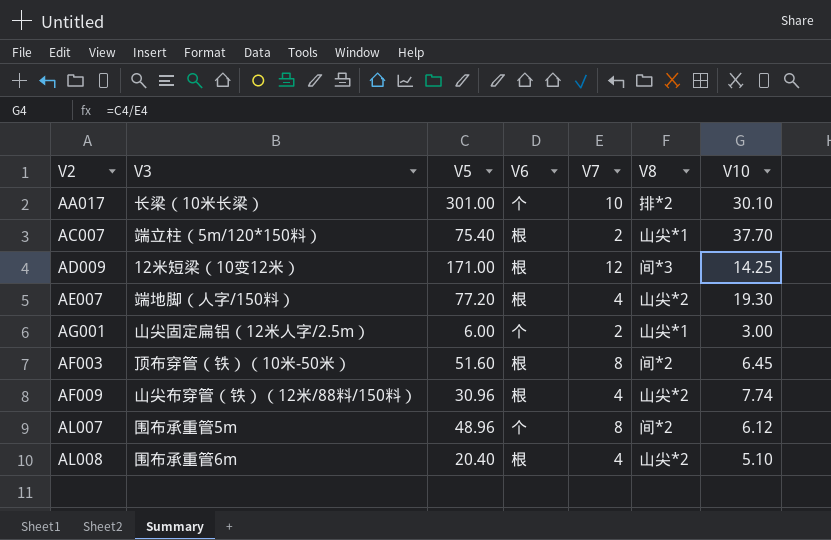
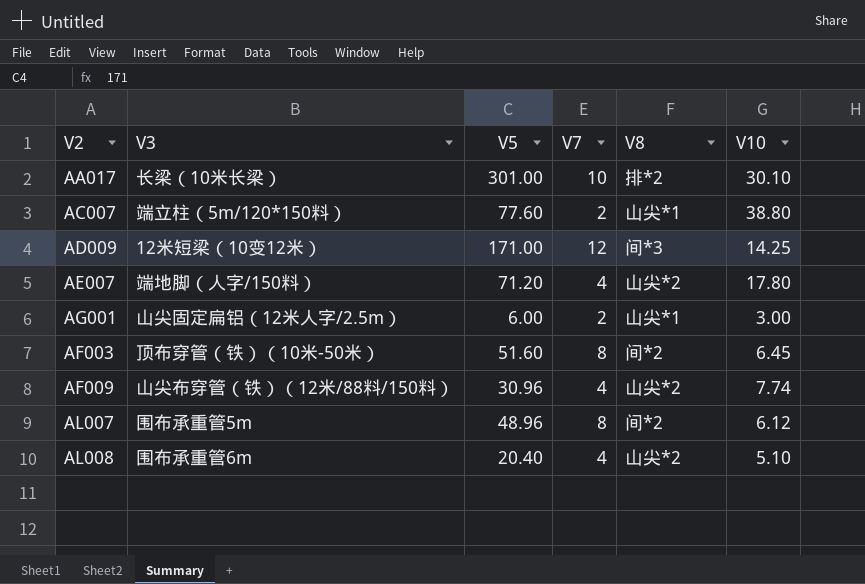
column V6 | position: 4 -> none
AC007 | V5: 75.40 -> 77.60
AC007 | V10: 37.70 -> 38.80
AE007 | V5: 77.20 -> 71.20
AE007 | V10: 19.30 -> 17.80

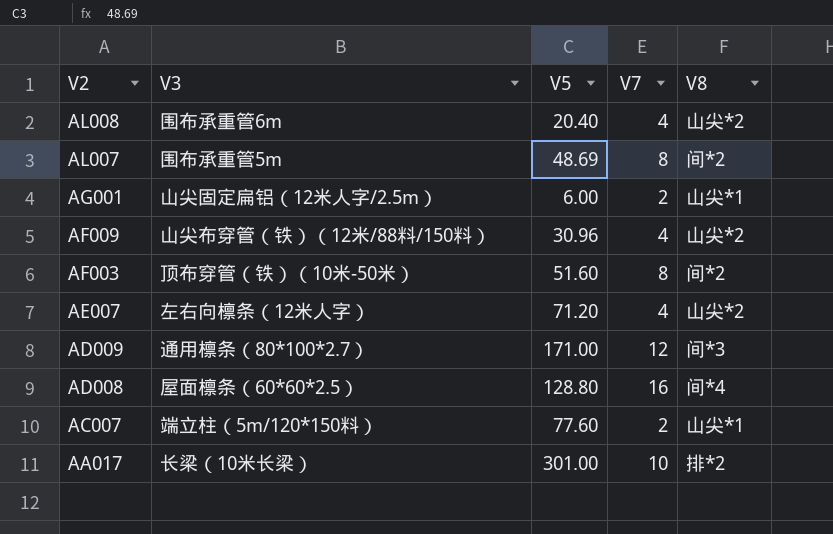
row order: none -> V2 descending
column V10 | formula: [V5] / [V7] -> none
AL007 | V5: 48.96 -> 48.69
AE007 | V3: 端地脚（人字/150料） -> 左右向檩条（12米人字）
AD009 | V3: 12米短梁（10变12米） -> 通用檩条（80*100*2.7）
row AD008: none -> 屋面檩条（60*60*2.5） | 128.80 | 16 | 间*4

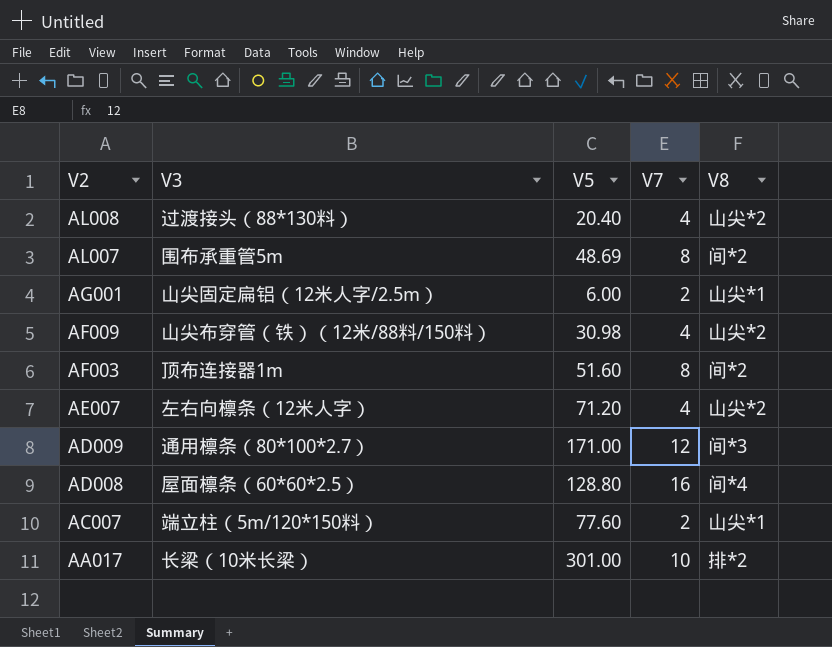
AL008 | V3: 围布承重管6m -> 过渡接头（88*130料）
AF009 | V5: 30.96 -> 30.98
AF003 | V3: 顶布穿管（铁）（10米-50米） -> 顶布连接器1m

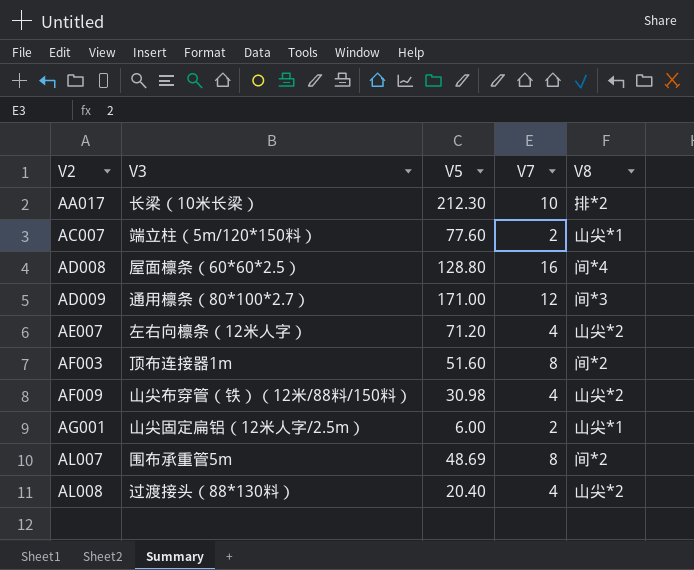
row order: V2 descending -> V2 ascending
AA017 | V5: 301.00 -> 212.30

